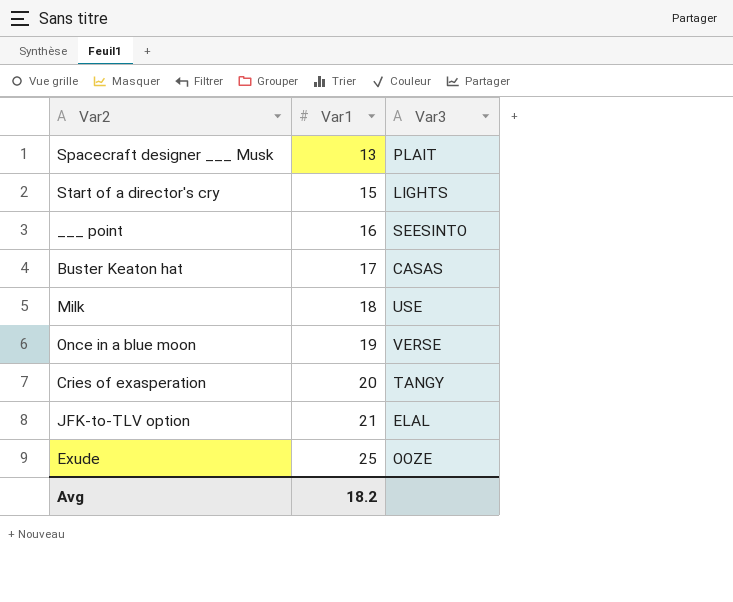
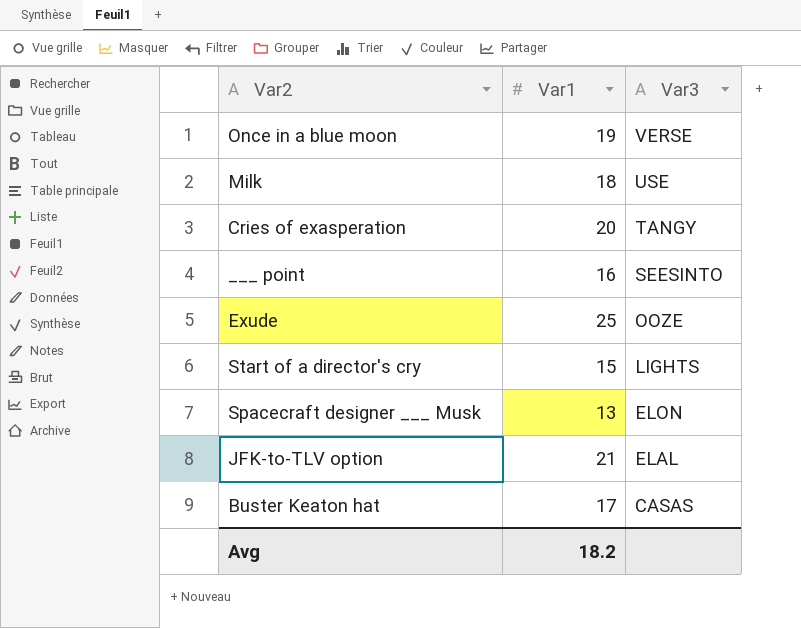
row order: Var1 ascending -> Var3 descending
Spacecraft designer ___ Musk | Var3: PLAIT -> ELON

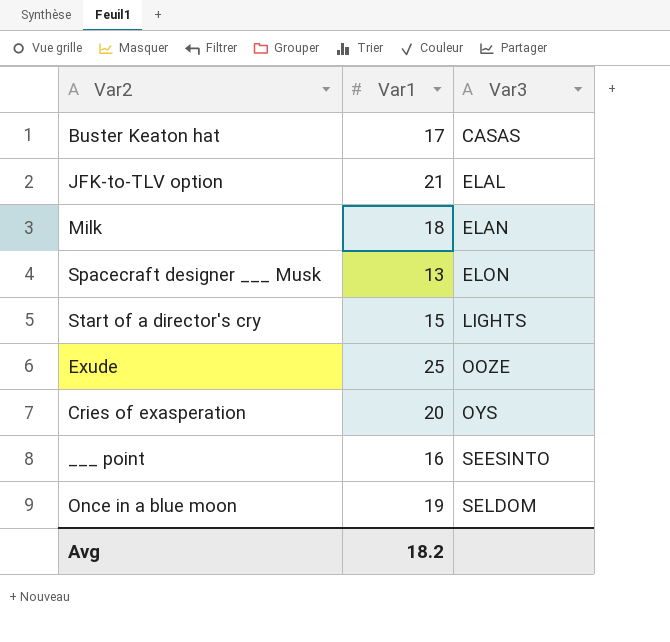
row order: Var3 descending -> Var3 ascending
Milk | Var3: USE -> ELAN
Cries of exasperation | Var3: TANGY -> OYS
Once in a blue moon | Var3: VERSE -> SELDOM

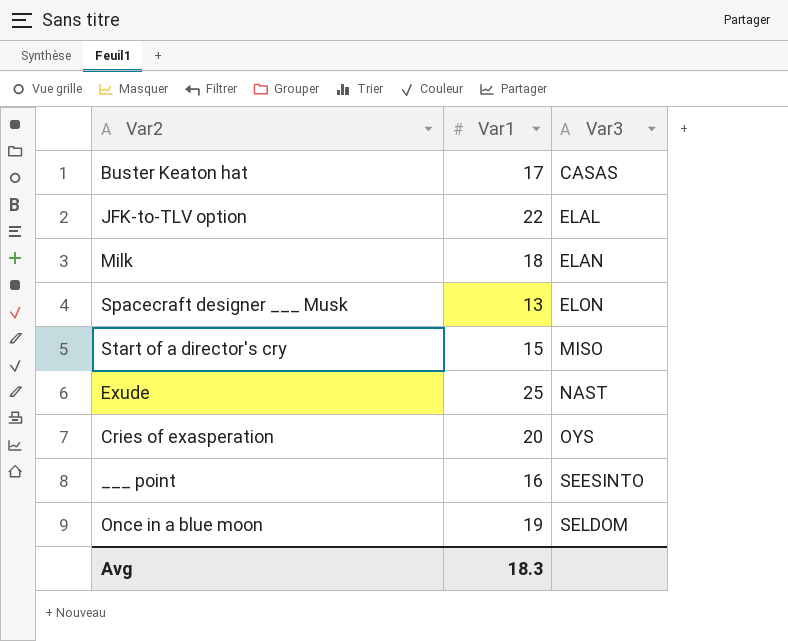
JFK-to-TLV option | Var1: 21 -> 22
Start of a director's cry | Var3: LIGHTS -> MISO
Exude | Var3: OOZE -> NAST
Avg | Var1: 18.2 -> 18.3

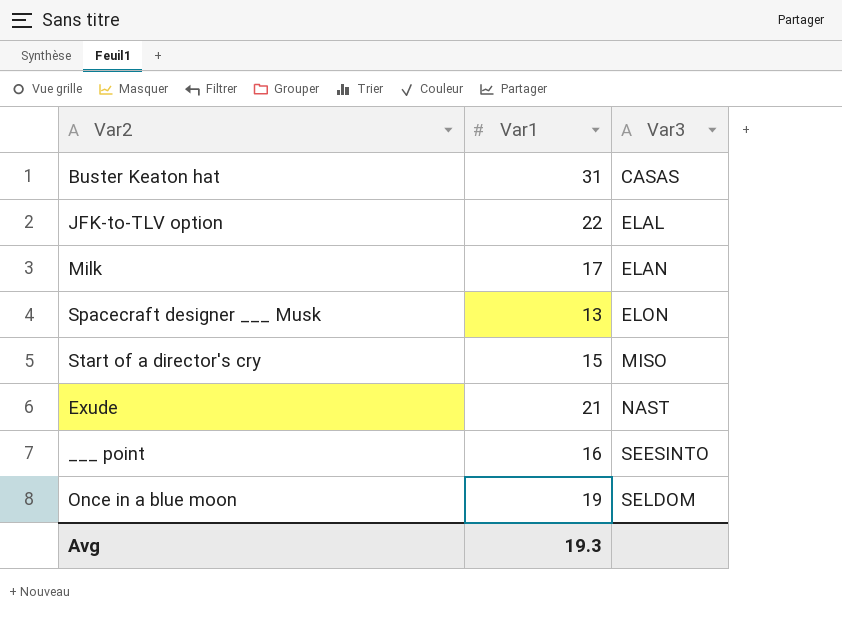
row Cries of exasperation: 20 | OYS -> none
Buster Keaton hat | Var1: 17 -> 31
Milk | Var1: 18 -> 17
Exude | Var1: 25 -> 21
Avg | Var1: 18.3 -> 19.3

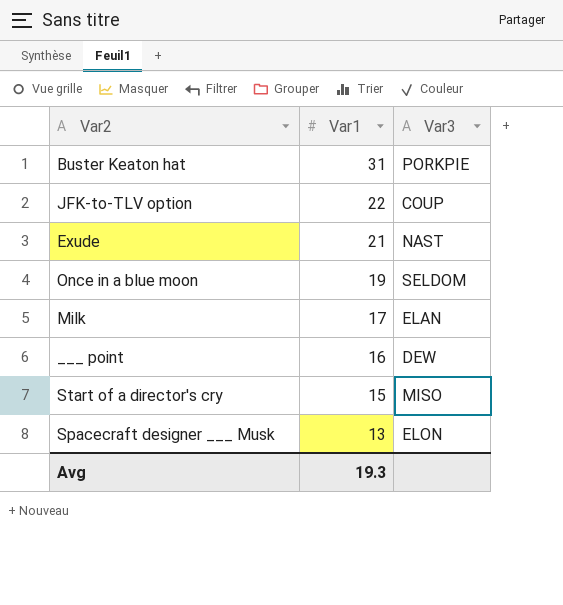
row order: Var3 ascending -> Var1 descending
Buster Keaton hat | Var3: CASAS -> PORKPIE
JFK-to-TLV option | Var3: ELAL -> COUP
___ point | Var3: SEESINTO -> DEW

